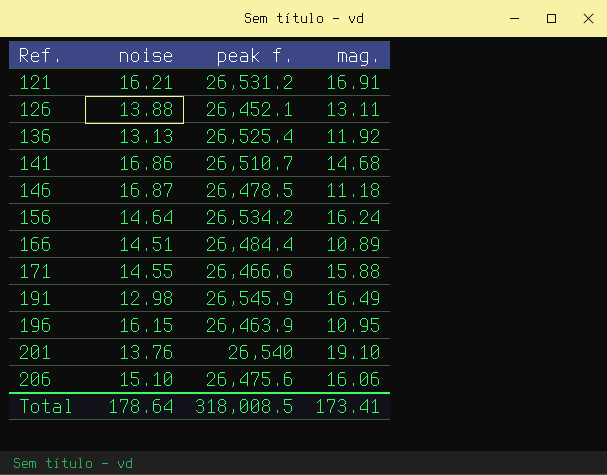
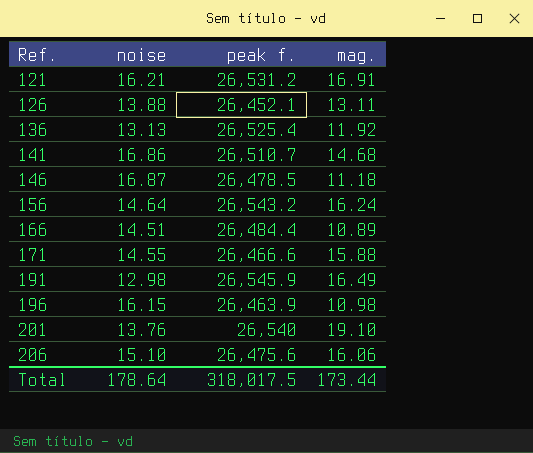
156 | peak f.: 26,534.2 -> 26,543.2
196 | mag.: 10.95 -> 10.98
Total | peak f.: 318,008.5 -> 318,017.5
Total | mag.: 173.41 -> 173.44

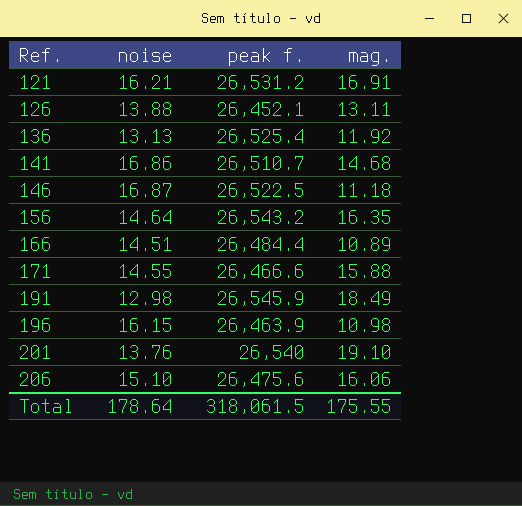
146 | peak f.: 26,478.5 -> 26,522.5
156 | mag.: 16.24 -> 16.35
191 | mag.: 16.49 -> 18.49
Total | peak f.: 318,017.5 -> 318,061.5
Total | mag.: 173.44 -> 175.55

